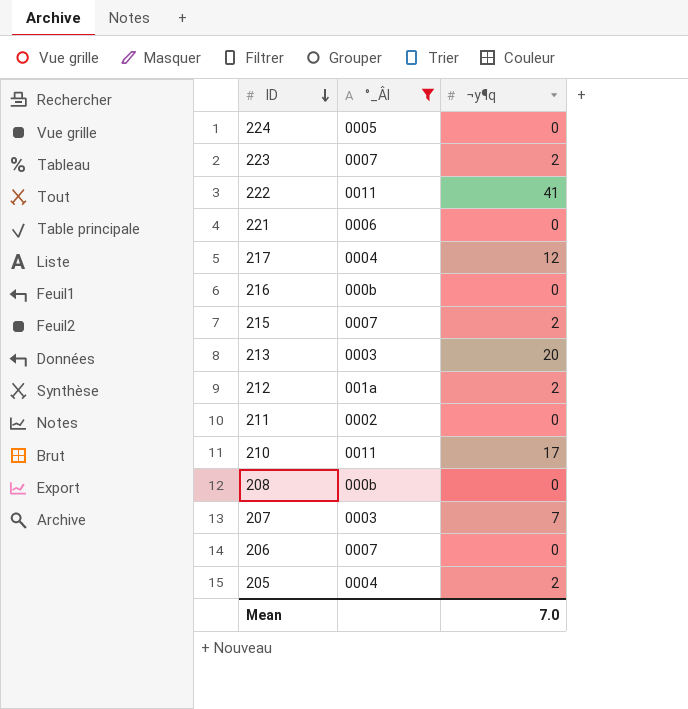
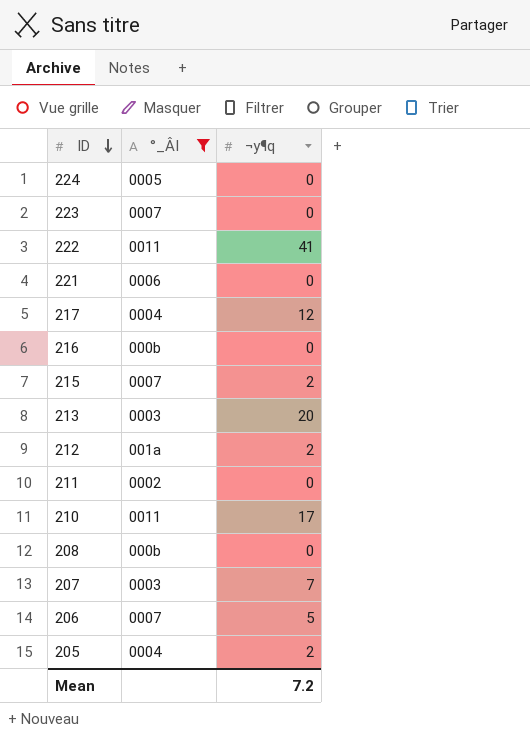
223 | ¬y¶q: 2 -> 0
206 | ¬y¶q: 0 -> 5
Mean | ¬y¶q: 7.0 -> 7.2

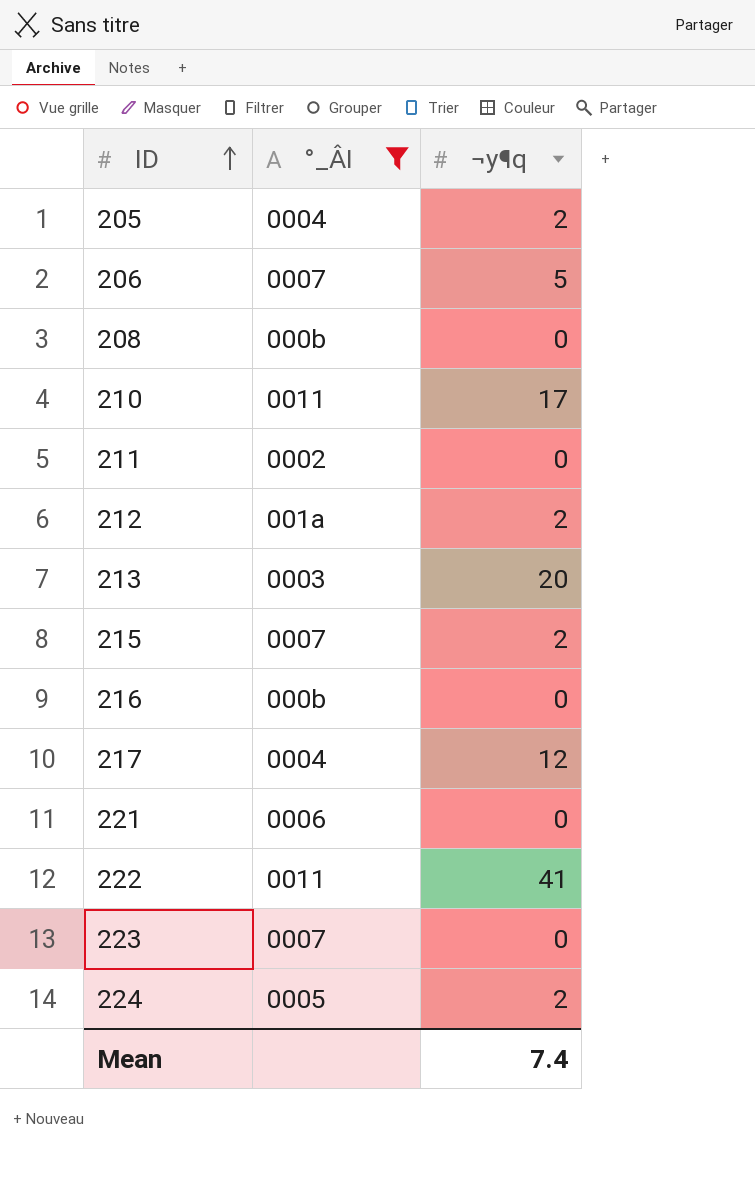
row order: ID descending -> ID ascending
row 207: 0003 | 7 -> none
224 | ¬y¶q: 0 -> 2
Mean | ¬y¶q: 7.2 -> 7.4

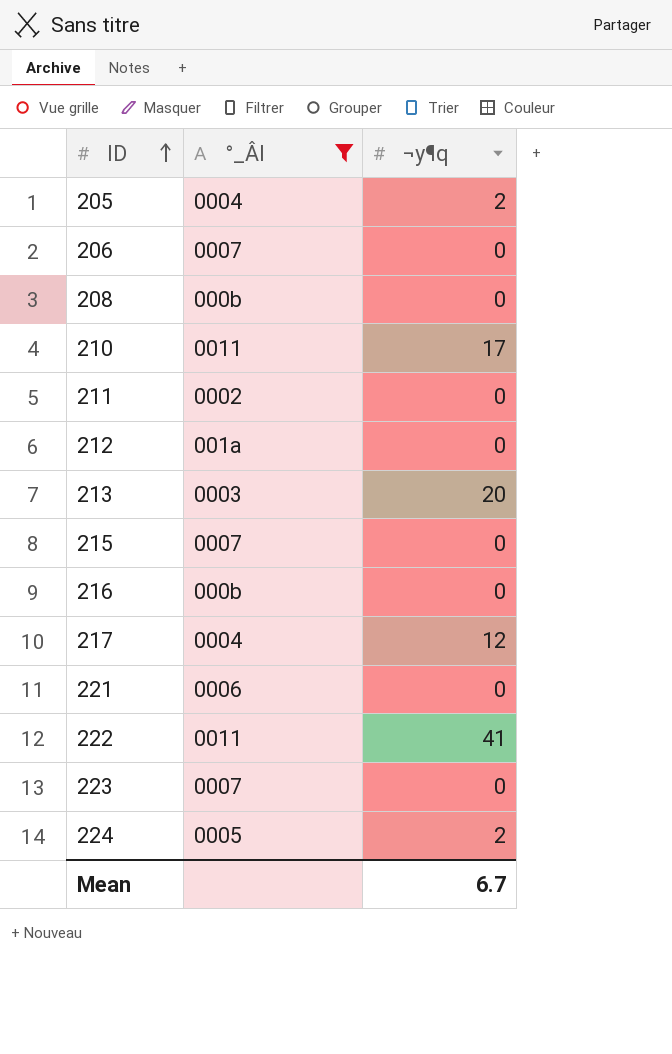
206 | ¬y¶q: 5 -> 0
212 | ¬y¶q: 2 -> 0
215 | ¬y¶q: 2 -> 0
Mean | ¬y¶q: 7.4 -> 6.7

